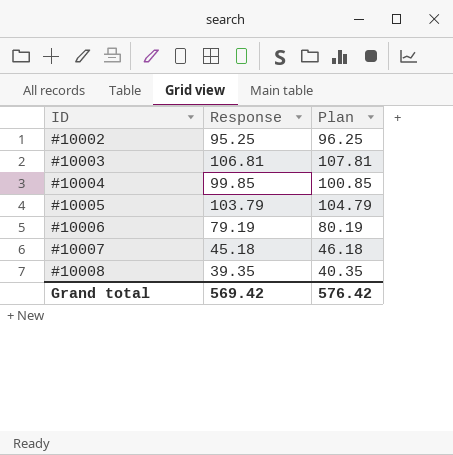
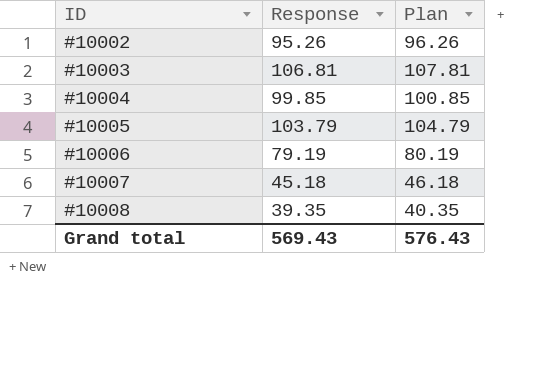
#10002 | Response: 95.25 -> 95.26
#10002 | Plan: 96.25 -> 96.26
Grand total | Response: 569.42 -> 569.43
Grand total | Plan: 576.42 -> 576.43

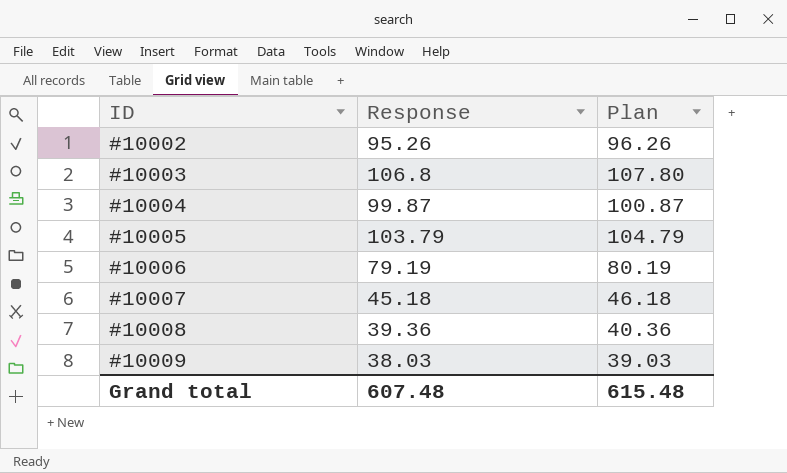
#10003 | Response: 106.81 -> 106.8
#10003 | Plan: 107.81 -> 107.80
#10004 | Response: 99.85 -> 99.87
#10004 | Plan: 100.85 -> 100.87
#10008 | Response: 39.35 -> 39.36
#10008 | Plan: 40.35 -> 40.36
row #10009: none -> 38.03 | 39.03
Grand total | Response: 569.43 -> 607.48
Grand total | Plan: 576.43 -> 615.48

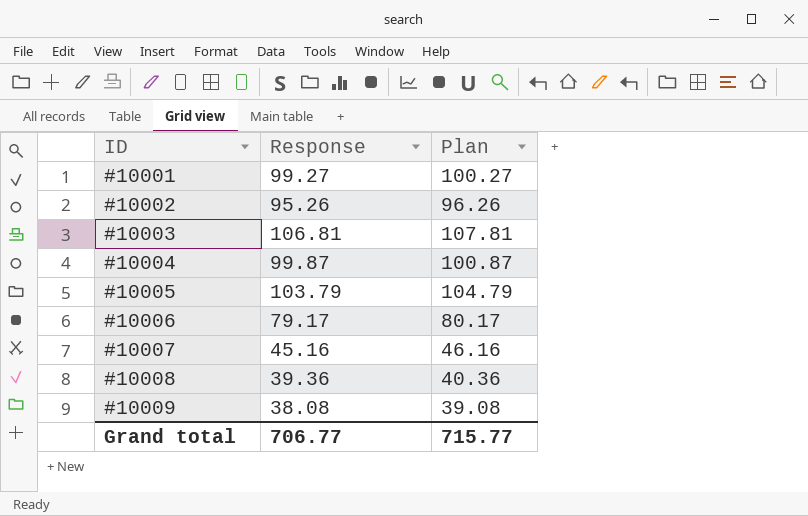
row #10001: none -> 99.27 | 100.27
#10003 | Response: 106.8 -> 106.81
#10003 | Plan: 107.80 -> 107.81
#10006 | Response: 79.19 -> 79.17
#10006 | Plan: 80.19 -> 80.17
#10007 | Response: 45.18 -> 45.16
#10007 | Plan: 46.18 -> 46.16
#10009 | Response: 38.03 -> 38.08
#10009 | Plan: 39.03 -> 39.08
Grand total | Response: 607.48 -> 706.77
Grand total | Plan: 615.48 -> 715.77

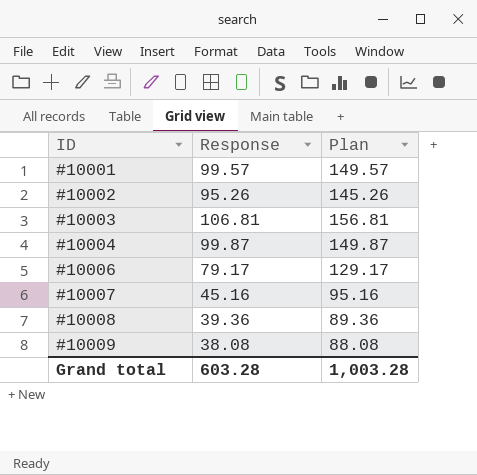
column Plan | formula: [Response] + 1 -> [Response] + 50
row #10005: 103.79 | 104.79 -> none
#10001 | Response: 99.27 -> 99.57
Grand total | Response: 706.77 -> 603.28
Grand total | Plan: 715.77 -> 1,003.28

